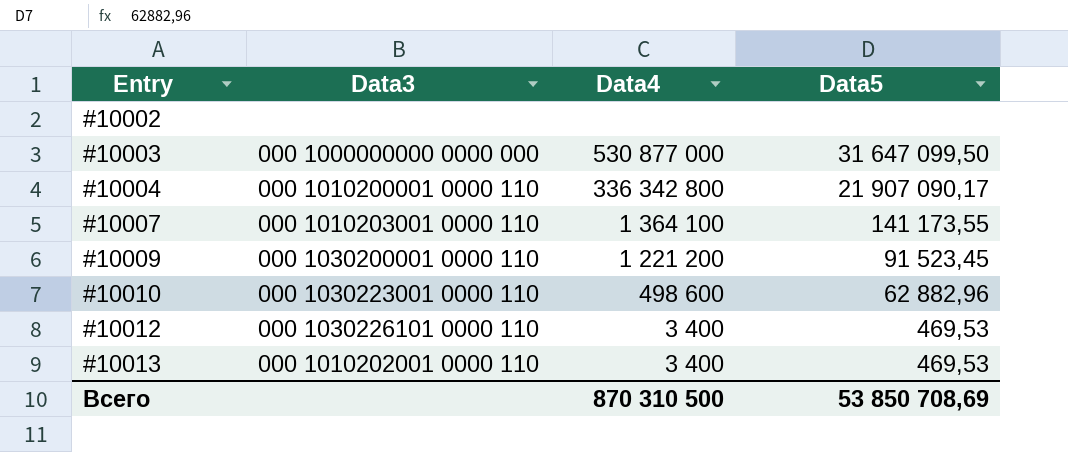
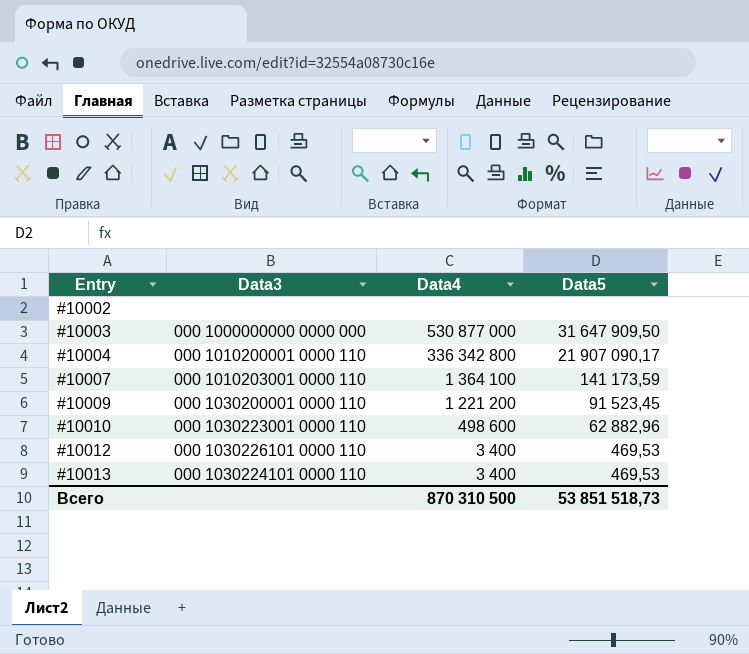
#10003 | Data5: 31 647 099,50 -> 31 647 909,50
#10007 | Data5: 141 173,55 -> 141 173,59
#10013 | Data3: 000 1010202001 0000 110 -> 000 1030224101 0000 110
Всего | Data5: 53 850 708,69 -> 53 851 518,73

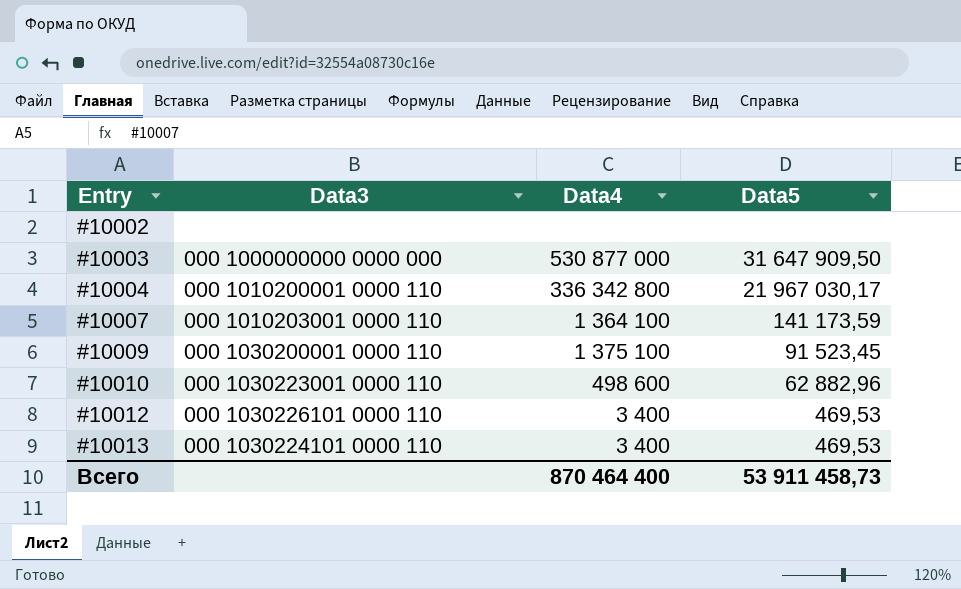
#10004 | Data5: 21 907 090,17 -> 21 967 030,17
#10009 | Data4: 1 221 200 -> 1 375 100
Всего | Data4: 870 310 500 -> 870 464 400
Всего | Data5: 53 851 518,73 -> 53 911 458,73

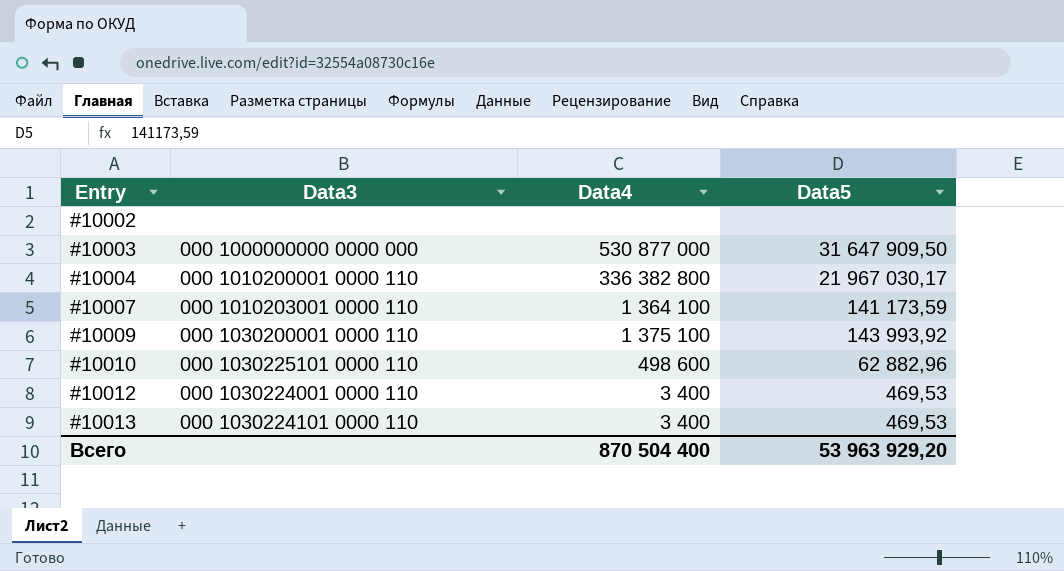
#10004 | Data4: 336 342 800 -> 336 382 800
#10009 | Data5: 91 523,45 -> 143 993,92
#10010 | Data3: 000 1030223001 0000 110 -> 000 1030225101 0000 110
#10012 | Data3: 000 1030226101 0000 110 -> 000 1030224001 0000 110
Всего | Data4: 870 464 400 -> 870 504 400
Всего | Data5: 53 911 458,73 -> 53 963 929,20

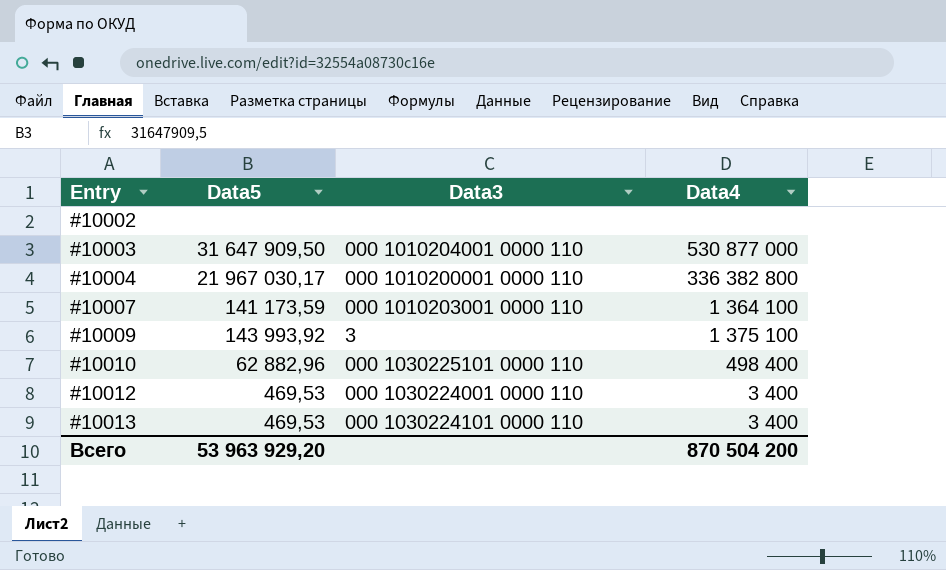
column Data5 | position: 4 -> 2
#10003 | Data3: 000 1000000000 0000 000 -> 000 1010204001 0000 110
#10009 | Data3: 000 1030200001 0000 110 -> 3
#10010 | Data4: 498 600 -> 498 400
Всего | Data4: 870 504 400 -> 870 504 200

